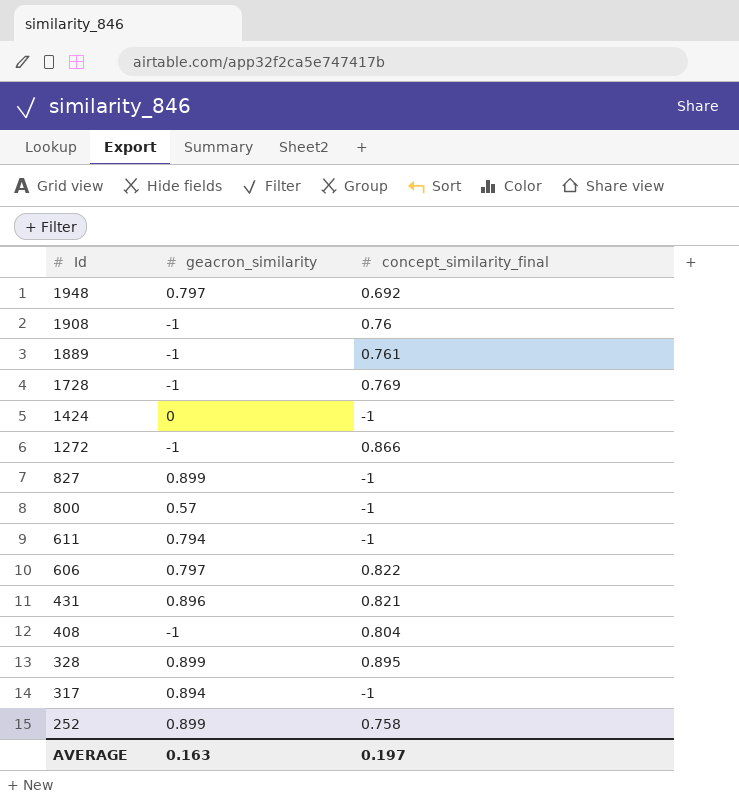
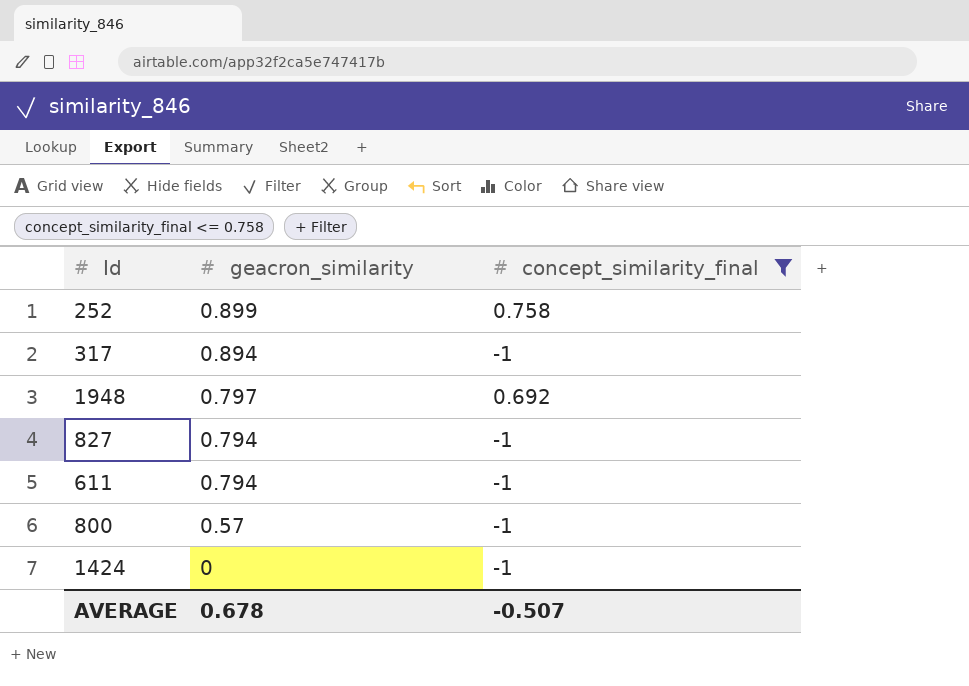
filter: none -> concept_similarity_final <= 0.758
row order: Id descending -> geacron_similarity descending
827 | geacron_similarity: 0.899 -> 0.794
AVERAGE | geacron_similarity: 0.163 -> 0.678
AVERAGE | concept_similarity_final: 0.197 -> -0.507

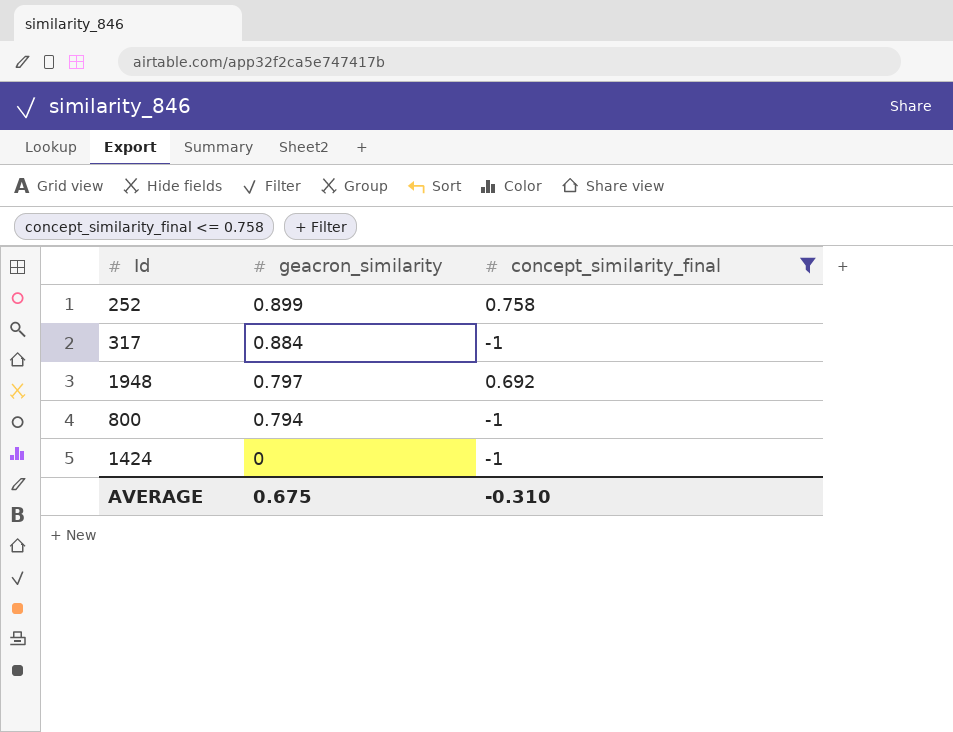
row 827: 0.794 | -1 -> none
row 611: 0.794 | -1 -> none
317 | geacron_similarity: 0.894 -> 0.884
800 | geacron_similarity: 0.57 -> 0.794
AVERAGE | geacron_similarity: 0.678 -> 0.675
AVERAGE | concept_similarity_final: -0.507 -> -0.310

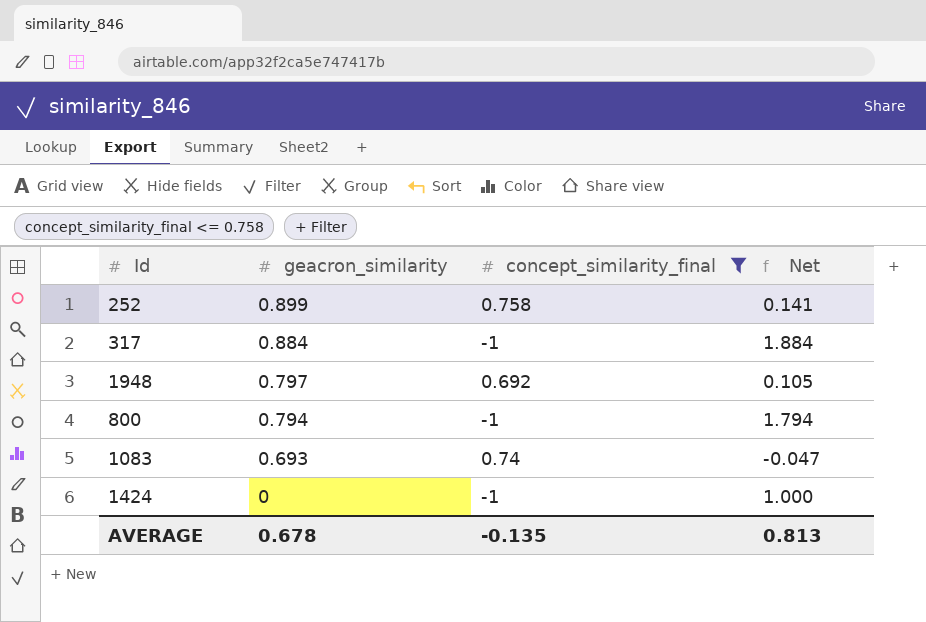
column Net | formula: none -> [geacron_similarity] - [concept_similarity_final]
row 1083: none -> 0.693 | 0.74 | -0.047
AVERAGE | geacron_similarity: 0.675 -> 0.678
AVERAGE | concept_similarity_final: -0.310 -> -0.135

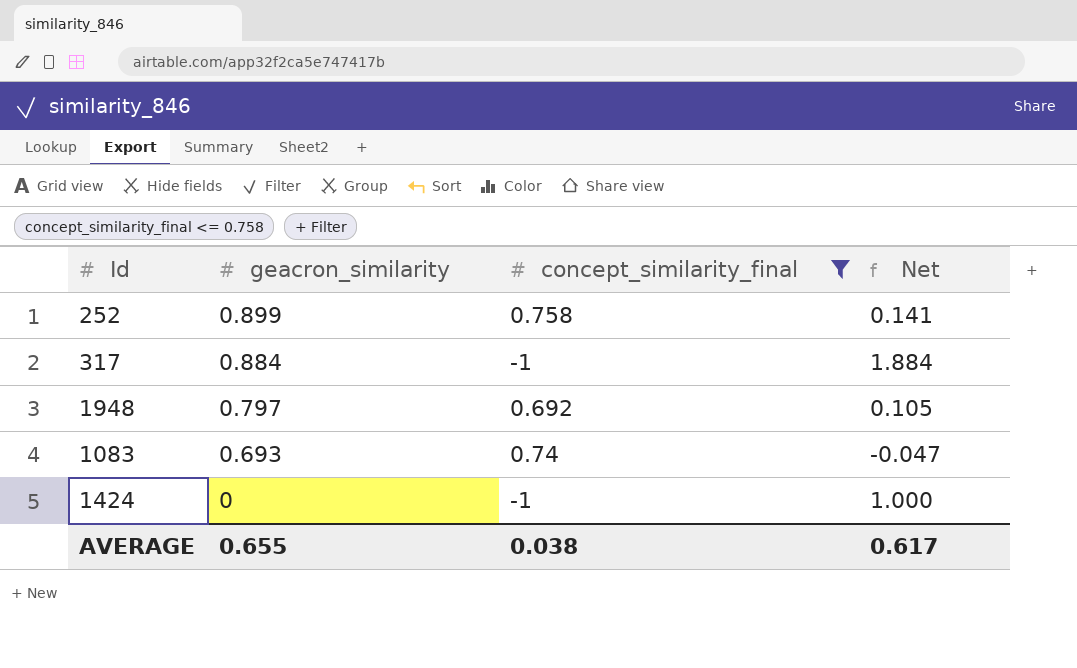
row 800: 0.794 | -1 | 1.794 -> none
AVERAGE | geacron_similarity: 0.678 -> 0.655
AVERAGE | concept_similarity_final: -0.135 -> 0.038
AVERAGE | Net: 0.813 -> 0.617

